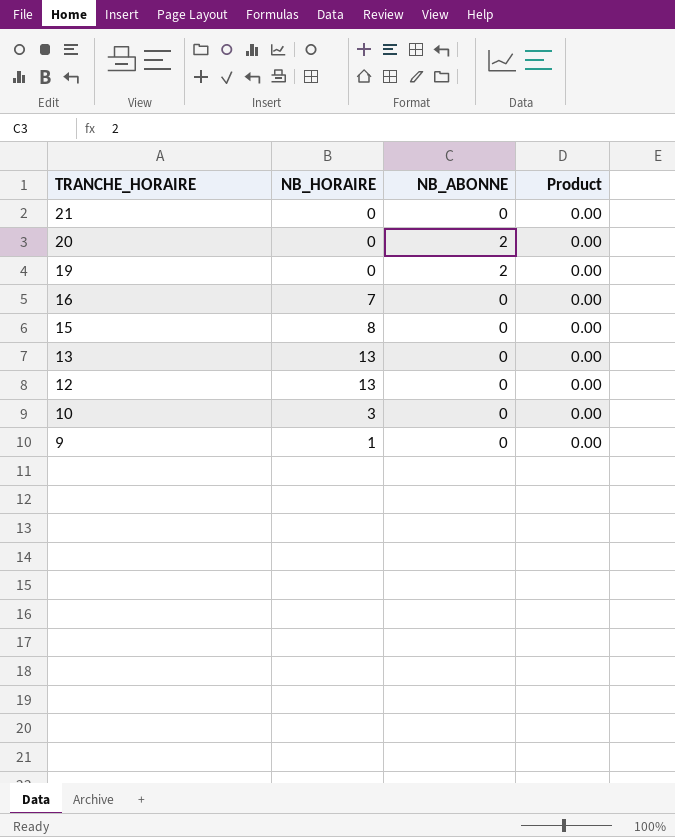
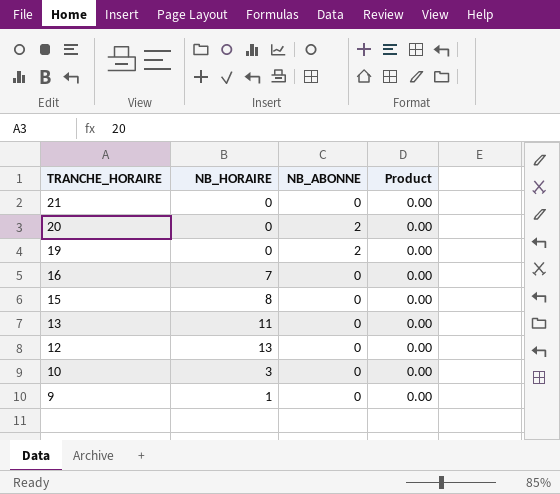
13 | NB_HORAIRE: 13 -> 11

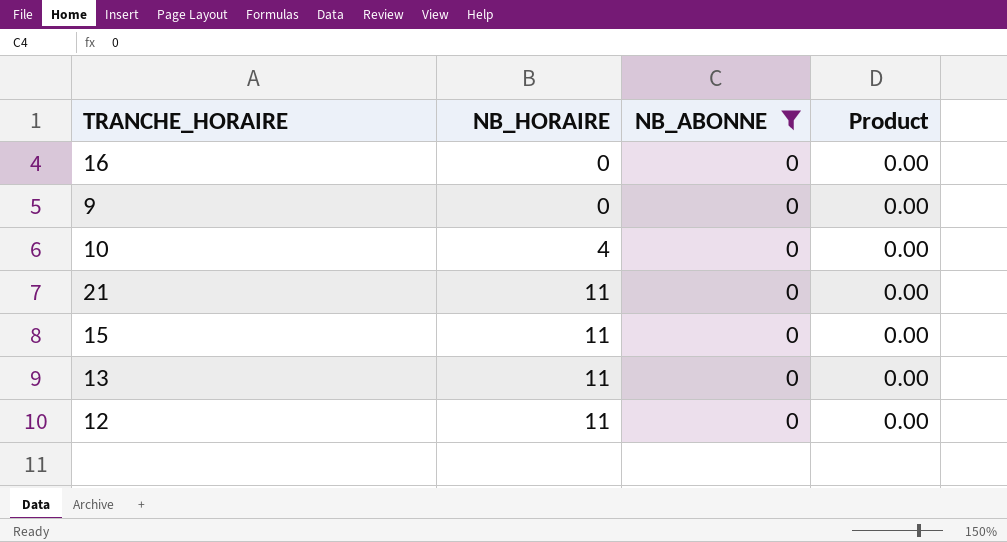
filter: none -> NB_ABONNE = 0
row order: TRANCHE_HORAIRE descending -> NB_HORAIRE ascending
16 | NB_HORAIRE: 7 -> 0
9 | NB_HORAIRE: 1 -> 0
10 | NB_HORAIRE: 3 -> 4
21 | NB_HORAIRE: 0 -> 11
15 | NB_HORAIRE: 8 -> 11
12 | NB_HORAIRE: 13 -> 11

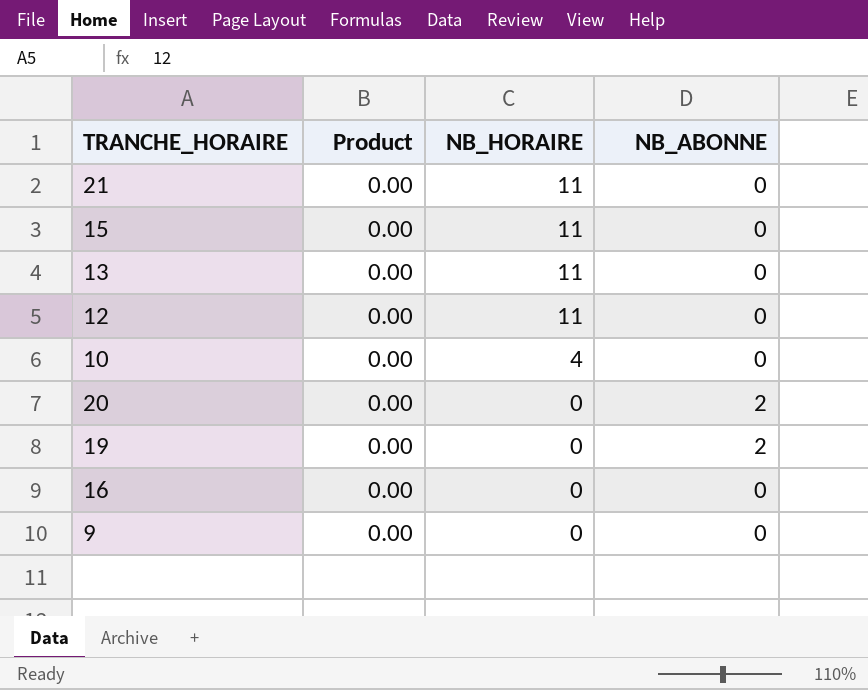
filter: NB_ABONNE = 0 -> none
row order: NB_HORAIRE ascending -> NB_HORAIRE descending
column Product | position: 4 -> 2

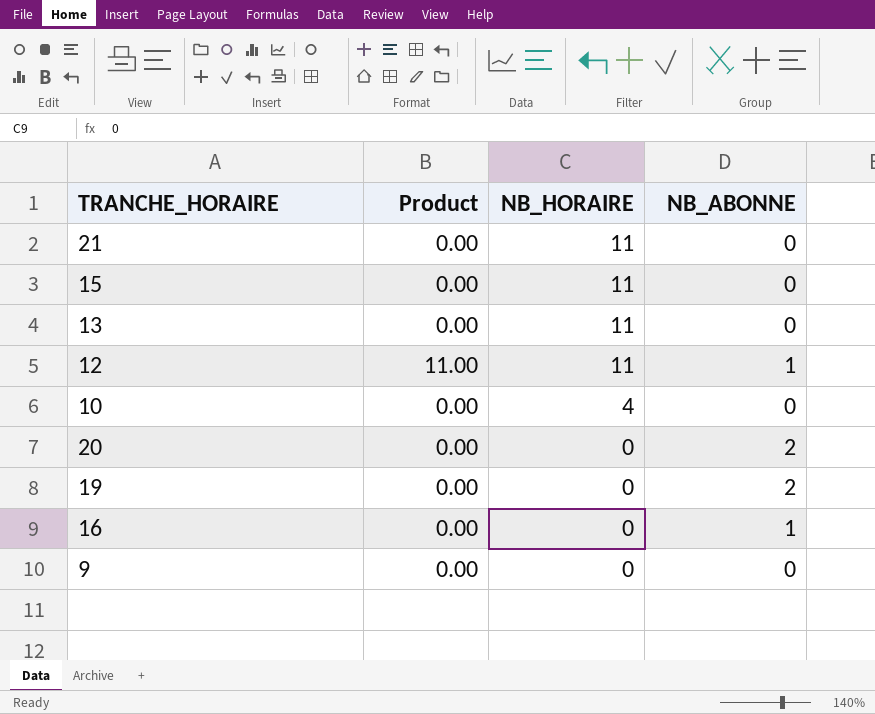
12 | Product: 0.00 -> 11.00
12 | NB_ABONNE: 0 -> 1
16 | NB_ABONNE: 0 -> 1

